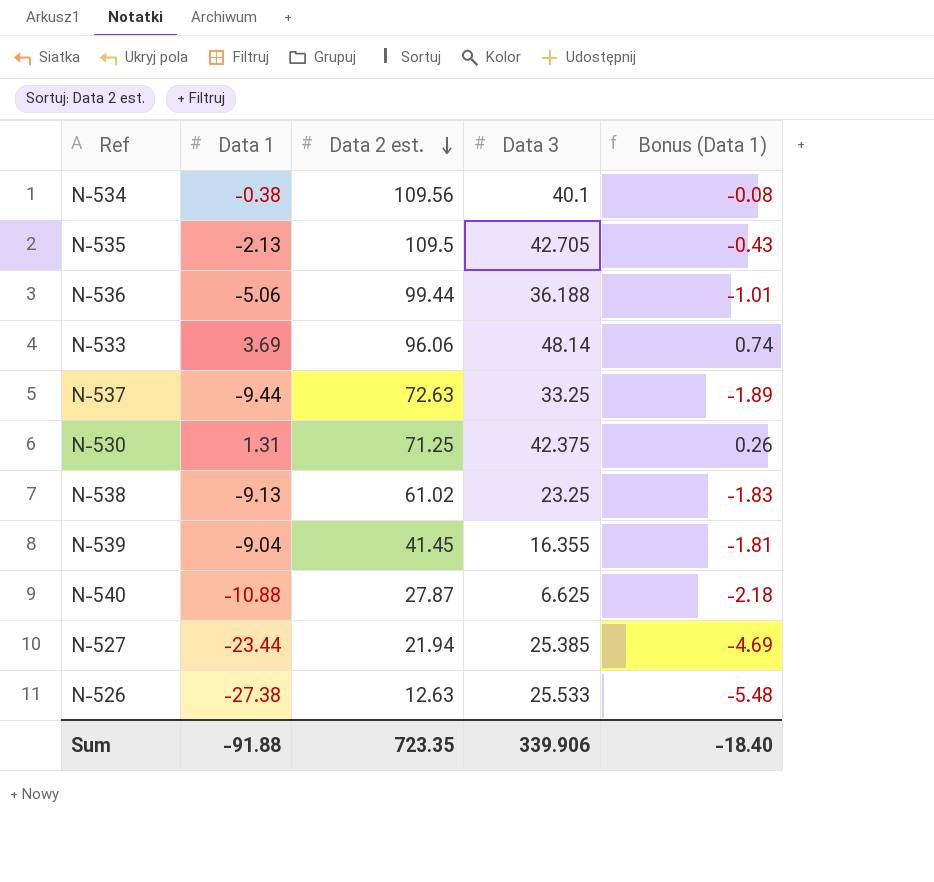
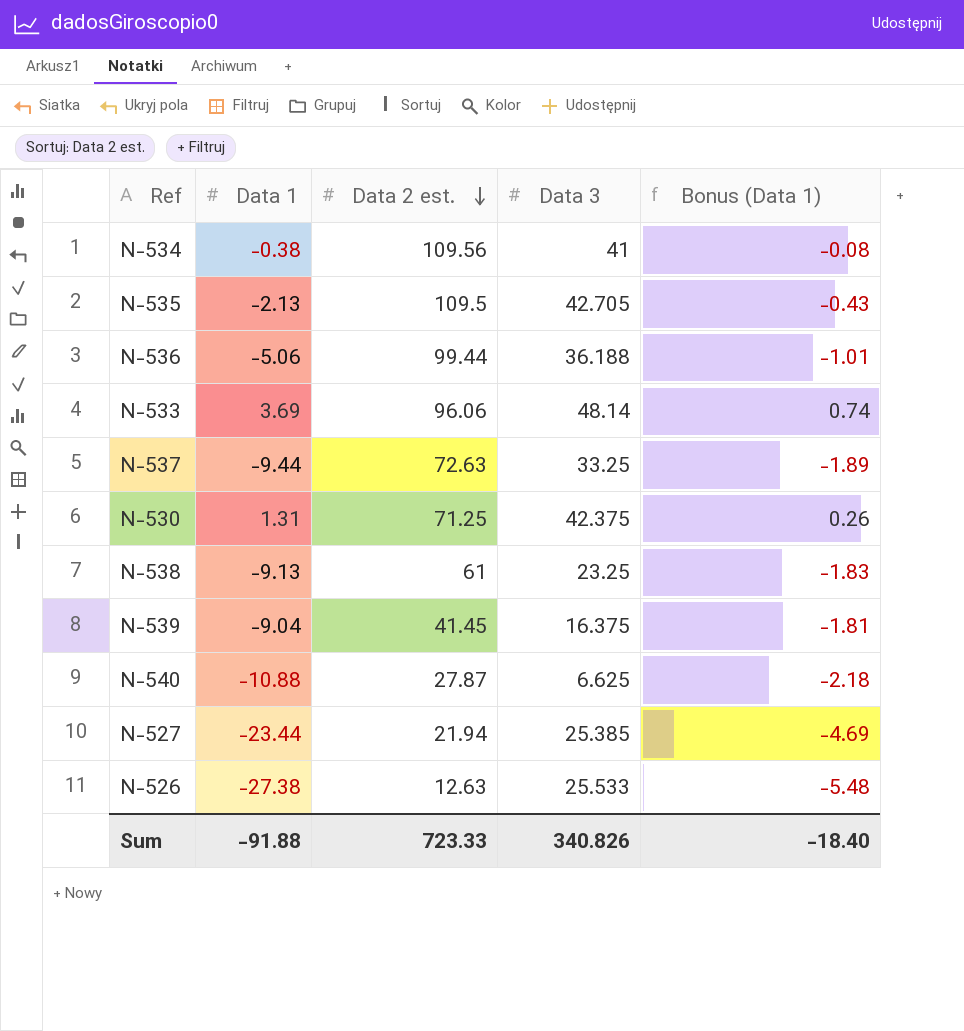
N-534 | Data 3: 40.1 -> 41
N-538 | Data 2 est.: 61.02 -> 61
N-539 | Data 3: 16.355 -> 16.375
Sum | Data 2 est.: 723.35 -> 723.33
Sum | Data 3: 339.906 -> 340.826

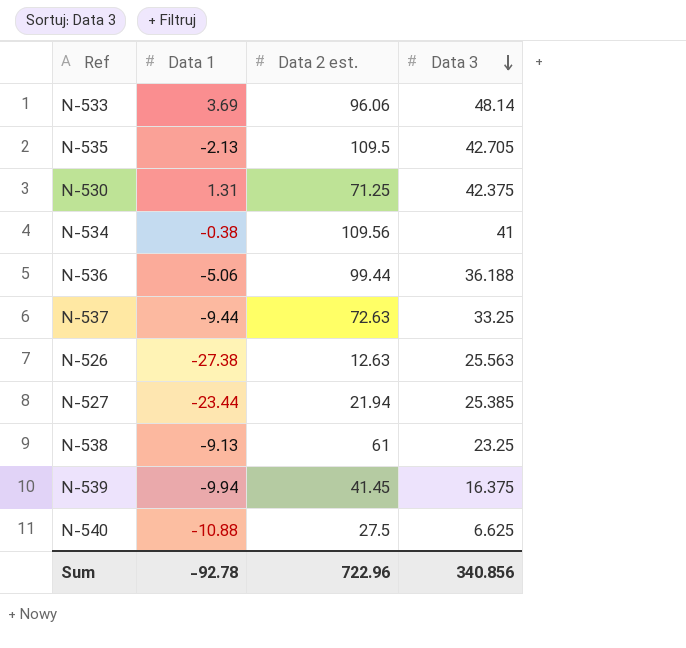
row order: Data 2 est. descending -> Data 3 descending
column Bonus (Data 1) | formula: [Data 1] * 0.2 -> none
N-526 | Data 3: 25.533 -> 25.563
N-539 | Data 1: -9.04 -> -9.94
N-540 | Data 2 est.: 27.87 -> 27.5
Sum | Data 1: -91.88 -> -92.78
Sum | Data 2 est.: 723.33 -> 722.96
Sum | Data 3: 340.826 -> 340.856

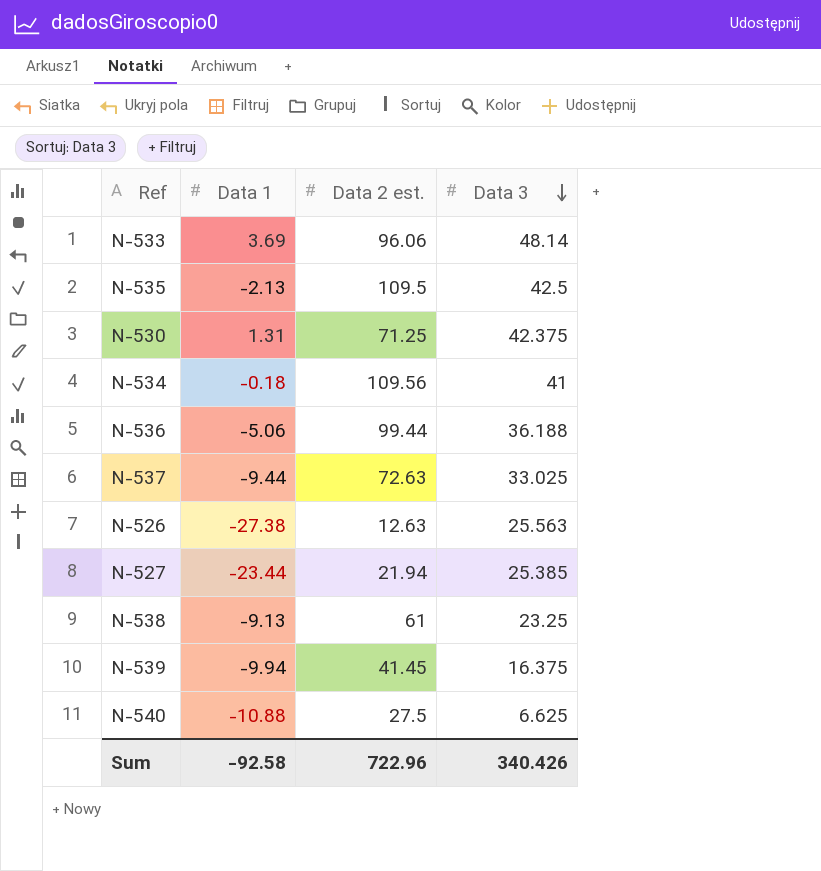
N-535 | Data 3: 42.705 -> 42.5
N-534 | Data 1: -0.38 -> -0.18
N-537 | Data 3: 33.25 -> 33.025
Sum | Data 1: -92.78 -> -92.58
Sum | Data 3: 340.856 -> 340.426

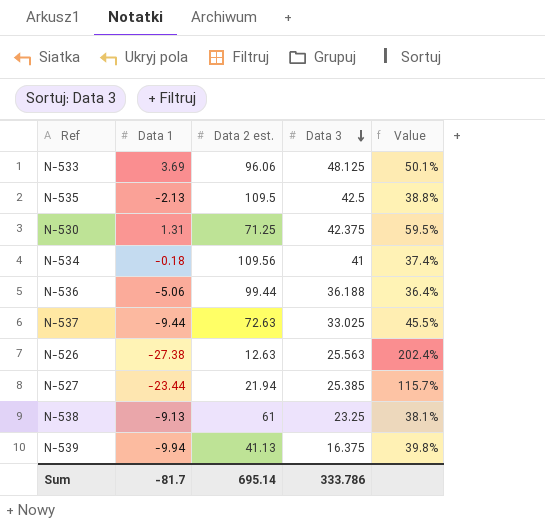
column Value | formula: none -> [Data 3] / [Data 2 est.]
row N-540: -10.88 | 27.5 | 6.625 -> none
N-533 | Data 3: 48.14 -> 48.125
N-539 | Data 2 est.: 41.45 -> 41.13
Sum | Data 1: -92.58 -> -81.7
Sum | Data 2 est.: 722.96 -> 695.14
Sum | Data 3: 340.426 -> 333.786

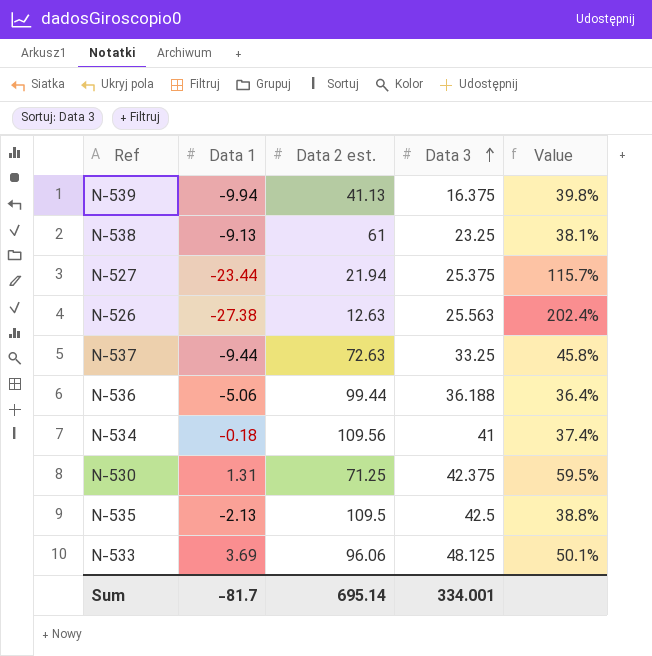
row order: Data 3 descending -> Data 3 ascending
N-527 | Data 3: 25.385 -> 25.375
N-537 | Data 3: 33.025 -> 33.25
N-537 | Value: 45.5% -> 45.8%
Sum | Data 3: 333.786 -> 334.001

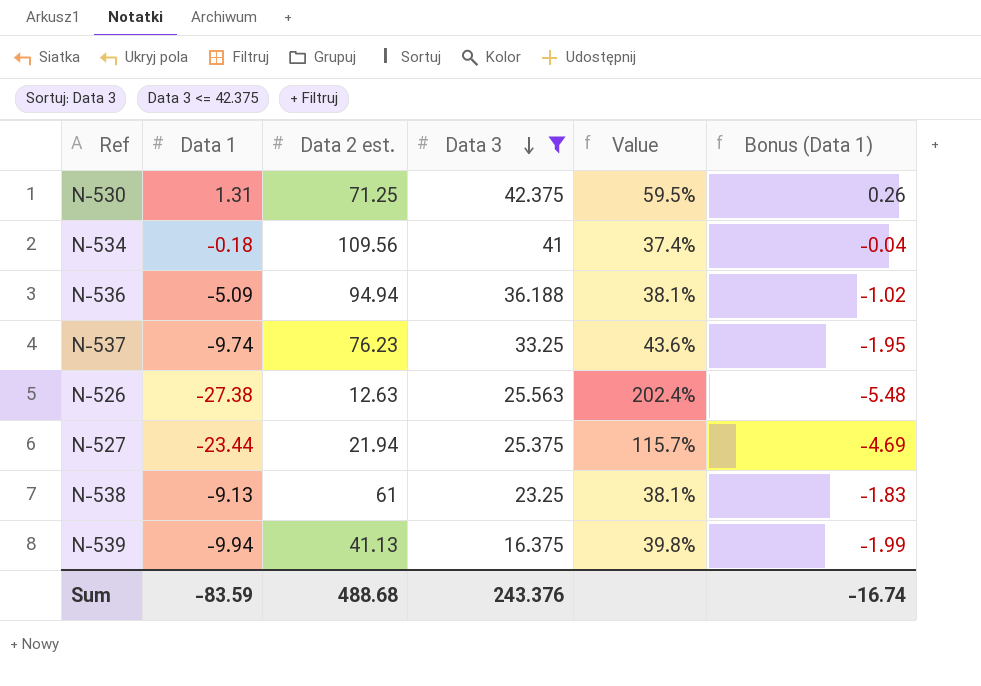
filter: none -> Data 3 <= 42.375
row order: Data 3 ascending -> Data 3 descending
column Bonus (Data 1) | formula: none -> [Data 1] * 0.2
N-536 | Data 1: -5.06 -> -5.09
N-536 | Data 2 est.: 99.44 -> 94.94
N-536 | Value: 36.4% -> 38.1%
N-537 | Data 1: -9.44 -> -9.74
N-537 | Data 2 est.: 72.63 -> 76.23
N-537 | Value: 45.8% -> 43.6%
Sum | Data 1: -81.7 -> -83.59
Sum | Data 2 est.: 695.14 -> 488.68
Sum | Data 3: 334.001 -> 243.376

